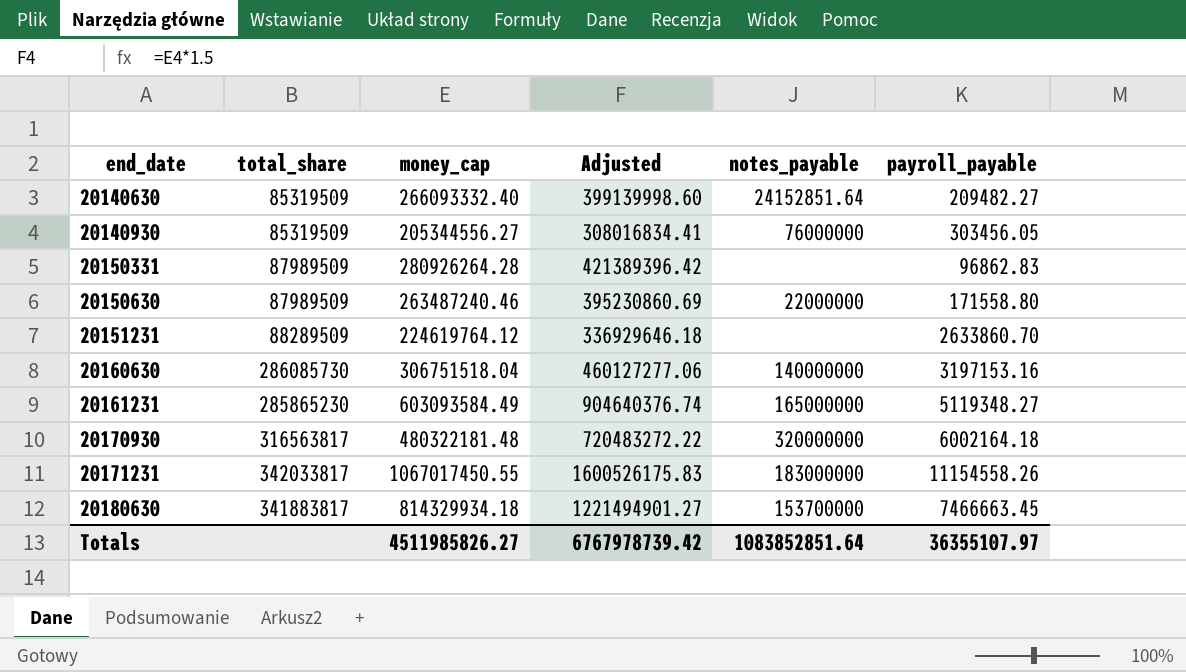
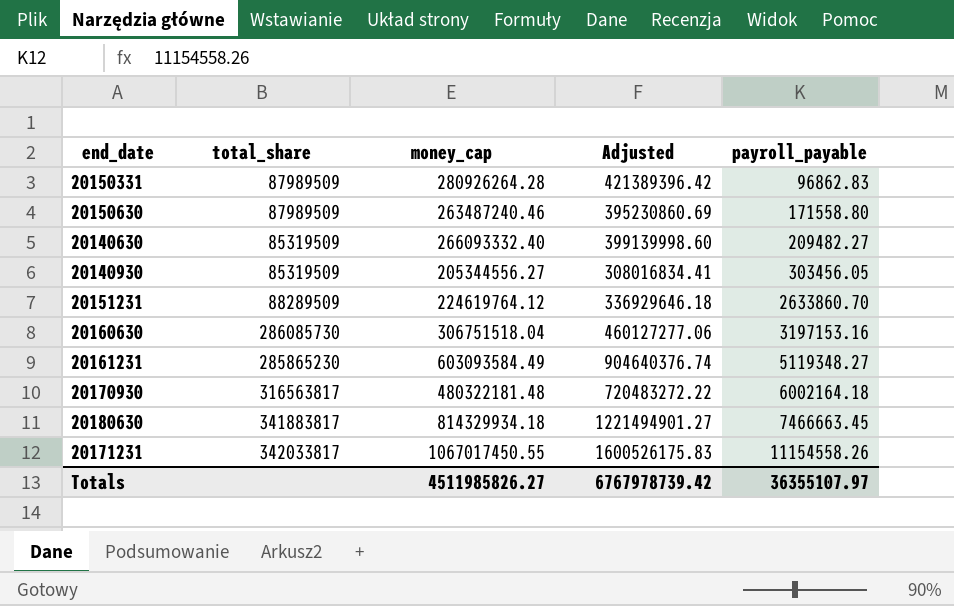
row order: end_date ascending -> payroll_payable ascending
column notes_payable | position: 5 -> none

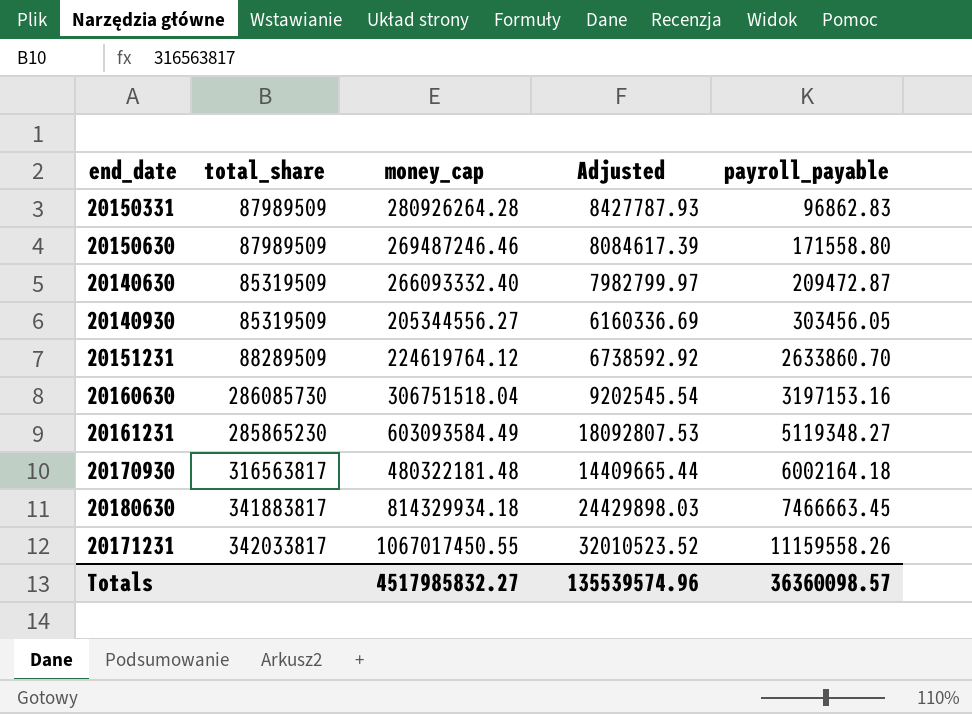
column Adjusted | formula: [money_cap] * 1.5 -> [money_cap] * 0.03
20150630 | money_cap: 263487240.46 -> 269487246.46
20140630 | payroll_payable: 209482.27 -> 209472.87
20171231 | payroll_payable: 11154558.26 -> 11159558.26
Totals | money_cap: 4511985826.27 -> 4517985832.27
Totals | Adjusted: 6767978739.42 -> 135539574.96
Totals | payroll_payable: 36355107.97 -> 36360098.57

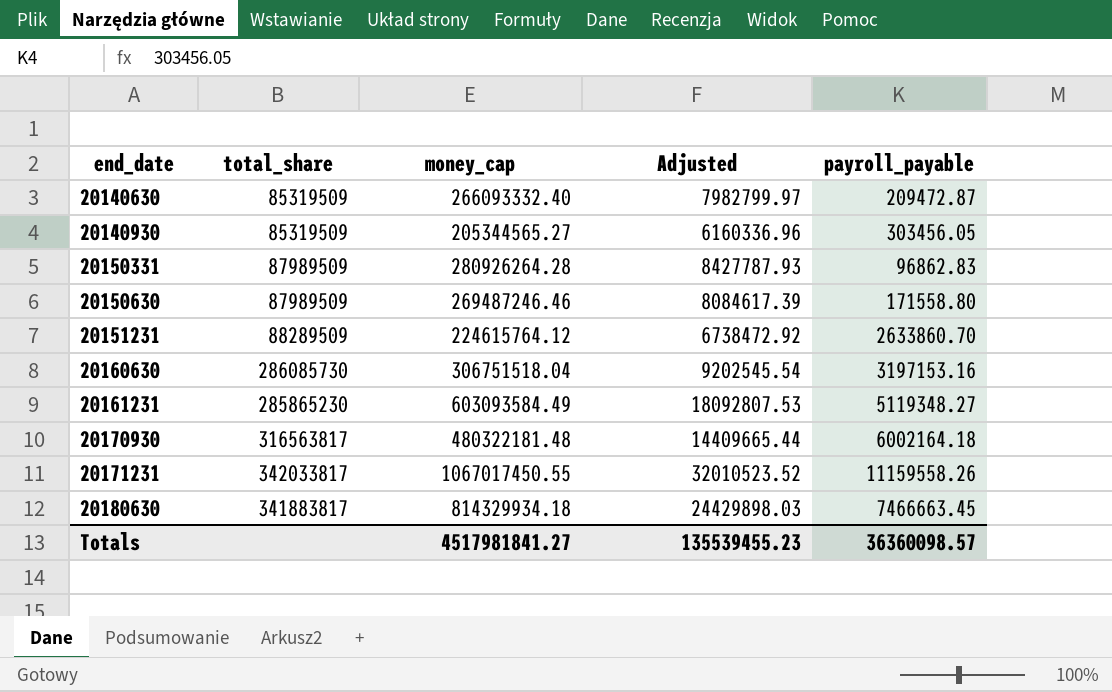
row order: payroll_payable ascending -> end_date ascending
20140930 | money_cap: 205344556.27 -> 205344565.27
20140930 | Adjusted: 6160336.69 -> 6160336.96
20151231 | money_cap: 224619764.12 -> 224615764.12
20151231 | Adjusted: 6738592.92 -> 6738472.92
Totals | money_cap: 4517985832.27 -> 4517981841.27
Totals | Adjusted: 135539574.96 -> 135539455.23

